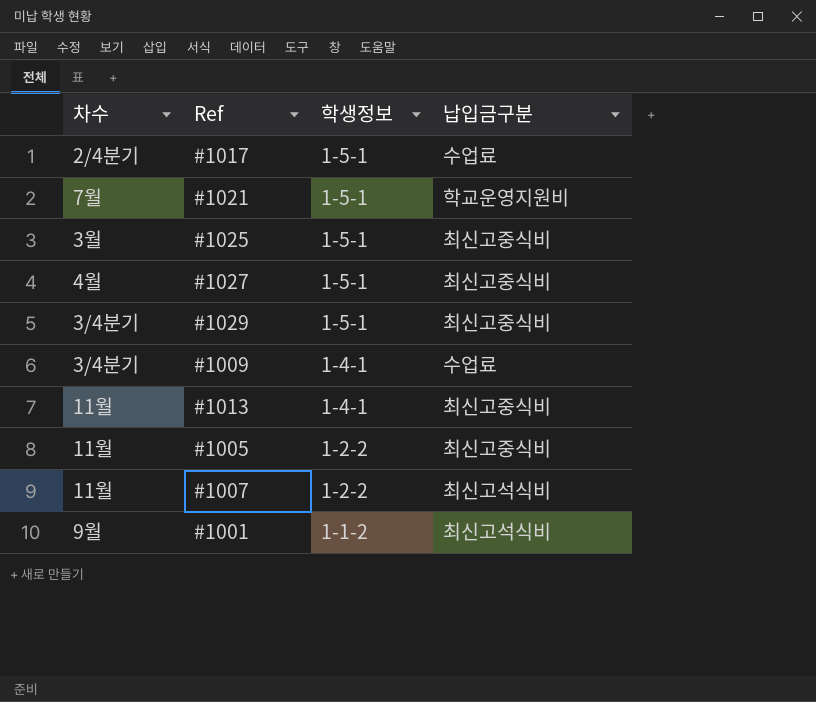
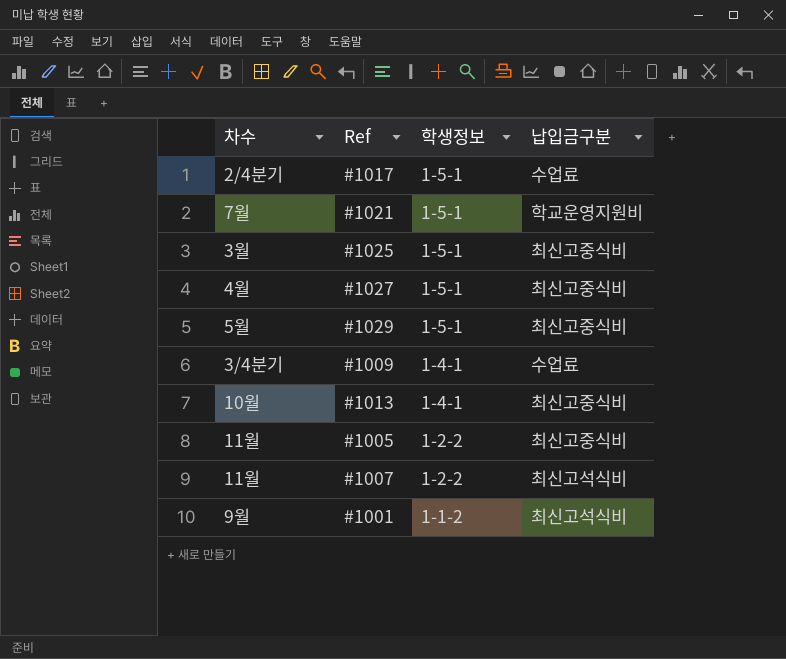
#1029 | 차수: 3/4분기 -> 5월
#1013 | 차수: 11월 -> 10월

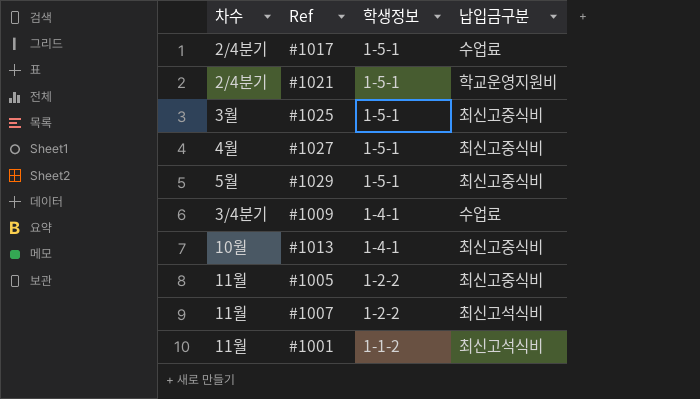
#1021 | 차수: 7월 -> 2/4분기
#1001 | 차수: 9월 -> 11월

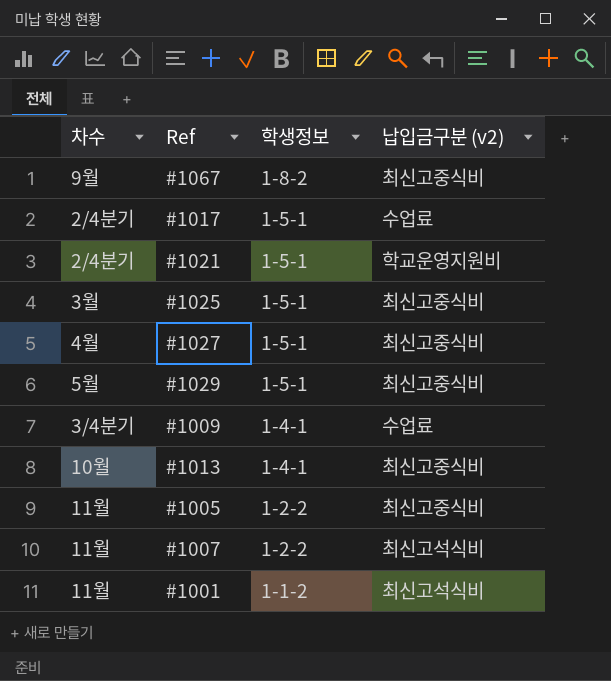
column name: 납입금구분 -> 납입금구분 (v2)
row #1067: none -> 9월 | 1-8-2 | 최신고중식비

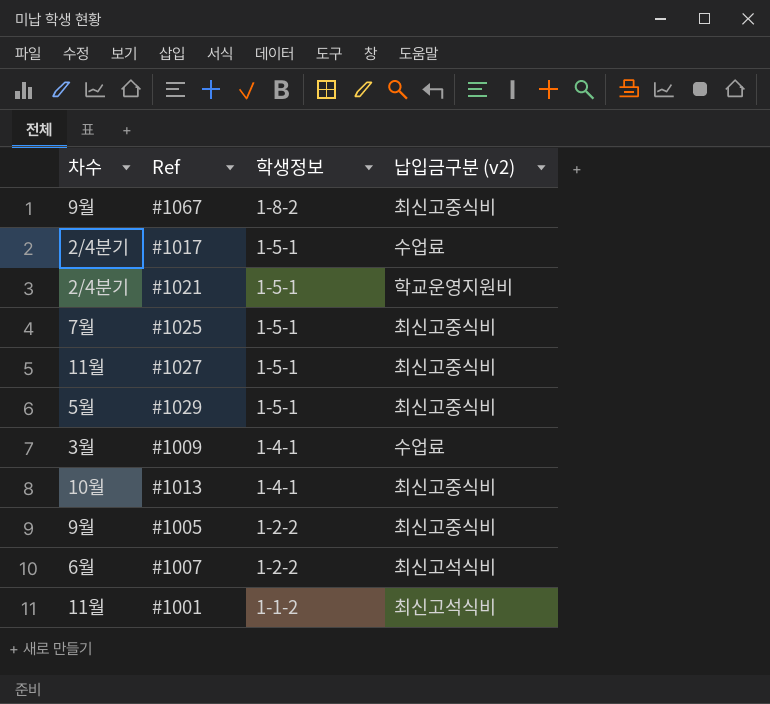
#1025 | 차수: 3월 -> 7월
#1027 | 차수: 4월 -> 11월
#1009 | 차수: 3/4분기 -> 3월
#1005 | 차수: 11월 -> 9월
#1007 | 차수: 11월 -> 6월

